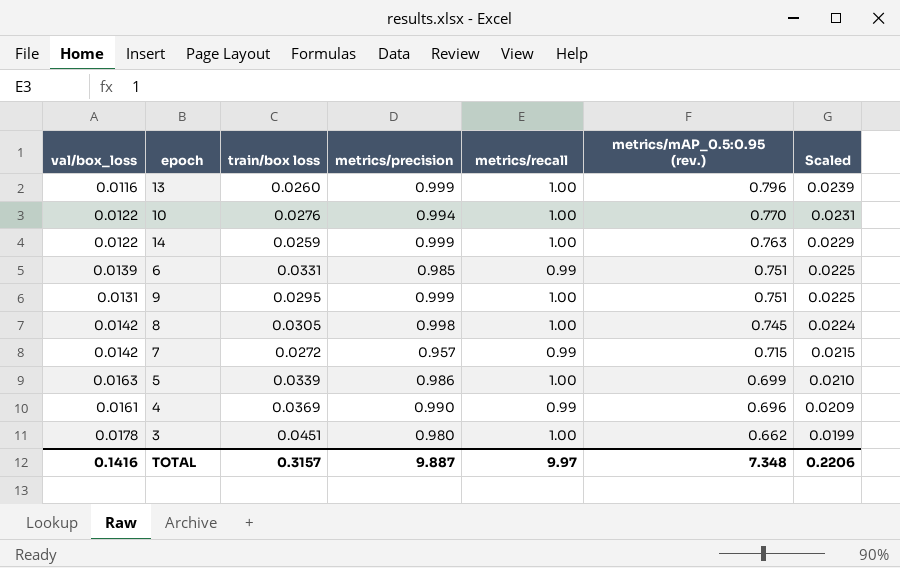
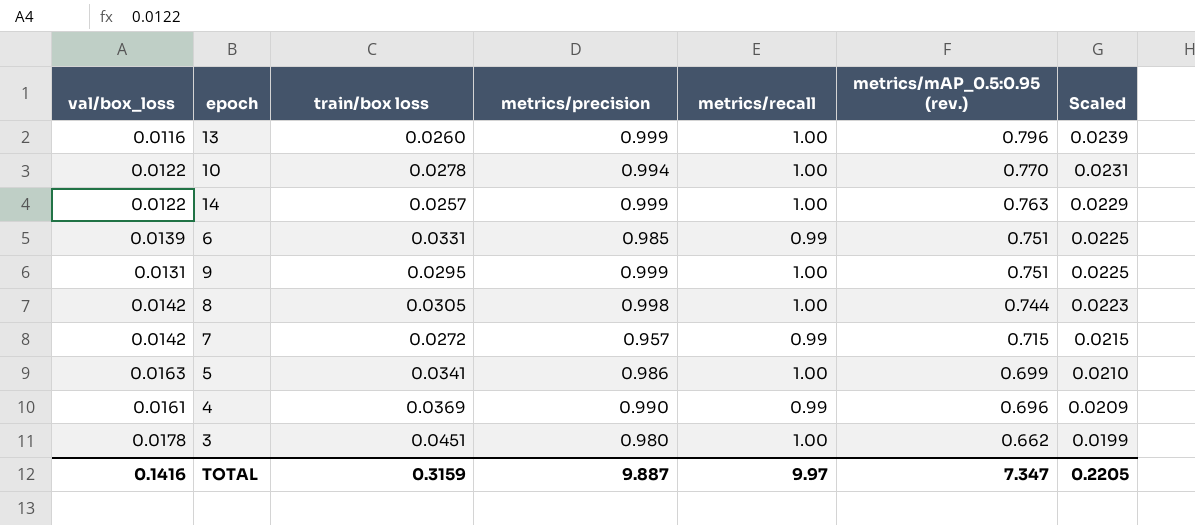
10 | train/box loss: 0.0276 -> 0.0278
14 | train/box loss: 0.0259 -> 0.0257
8 | metrics/mAP_0.5:0.95 (rev.): 0.745 -> 0.744
8 | Scaled: 0.0224 -> 0.0223
5 | train/box loss: 0.0339 -> 0.0341
TOTAL | train/box loss: 0.3157 -> 0.3159
TOTAL | metrics/mAP_0.5:0.95 (rev.): 7.348 -> 7.347
TOTAL | Scaled: 0.2206 -> 0.2205

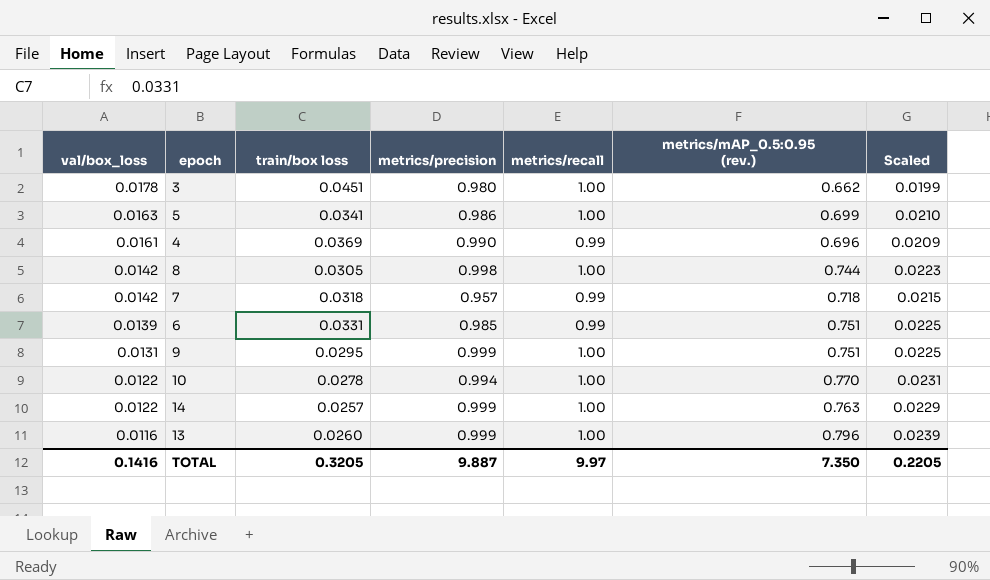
row order: metrics/mAP_0.5:0.95 (rev.) descending -> val/box_loss descending
7 | train/box loss: 0.0272 -> 0.0318
7 | metrics/mAP_0.5:0.95 (rev.): 0.715 -> 0.718
TOTAL | train/box loss: 0.3159 -> 0.3205
TOTAL | metrics/mAP_0.5:0.95 (rev.): 7.347 -> 7.350

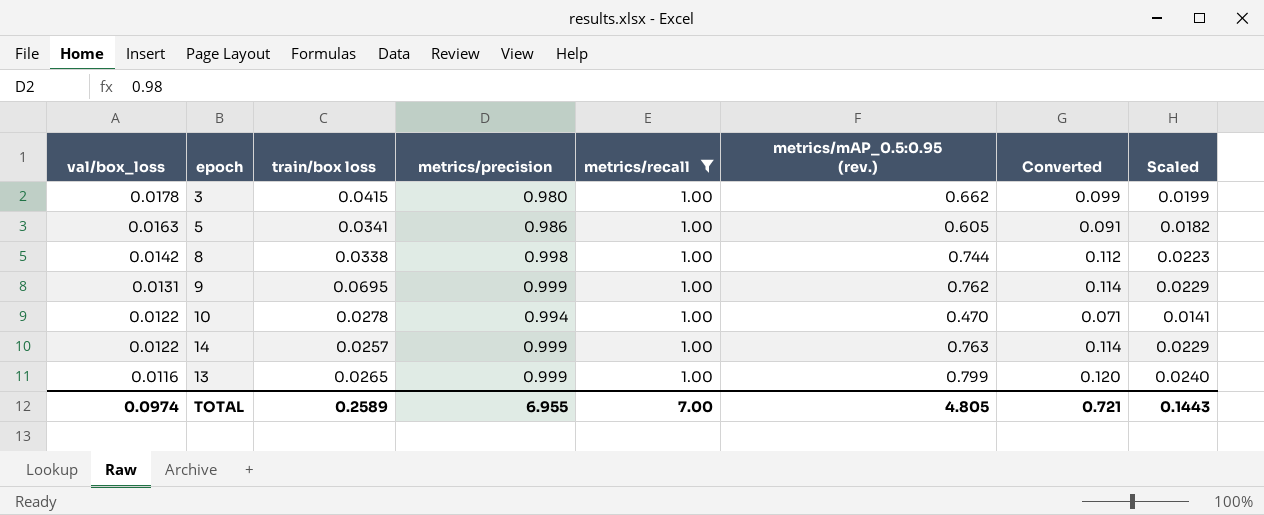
filter: none -> metrics/recall = 1.00
column Converted | formula: none -> [metrics/mAP_0.5:0.95 (rev.)] * 0.15
3 | train/box loss: 0.0451 -> 0.0415
5 | metrics/mAP_0.5:0.95 (rev.): 0.699 -> 0.605
5 | Scaled: 0.0210 -> 0.0182
8 | train/box loss: 0.0305 -> 0.0338
9 | train/box loss: 0.0295 -> 0.0695
9 | metrics/mAP_0.5:0.95 (rev.): 0.751 -> 0.762
9 | Scaled: 0.0225 -> 0.0229
10 | metrics/mAP_0.5:0.95 (rev.): 0.770 -> 0.470
10 | Scaled: 0.0231 -> 0.0141
13 | train/box loss: 0.0260 -> 0.0265
13 | metrics/mAP_0.5:0.95 (rev.): 0.796 -> 0.799
13 | Scaled: 0.0239 -> 0.0240
TOTAL | val/box_loss: 0.1416 -> 0.0974
TOTAL | train/box loss: 0.3205 -> 0.2589
TOTAL | metrics/precision: 9.887 -> 6.955
TOTAL | metrics/recall: 9.97 -> 7.00
TOTAL | metrics/mAP_0.5:0.95 (rev.): 7.350 -> 4.805
TOTAL | Scaled: 0.2205 -> 0.1443

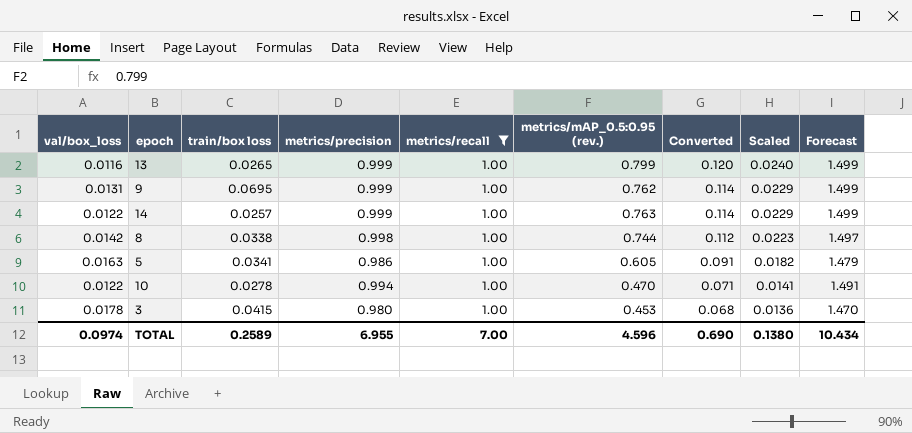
row order: val/box_loss descending -> Converted descending
column Forecast | formula: none -> [metrics/precision] * 1.5
3 | metrics/mAP_0.5:0.95 (rev.): 0.662 -> 0.453
3 | Converted: 0.099 -> 0.068
3 | Scaled: 0.0199 -> 0.0136
TOTAL | metrics/mAP_0.5:0.95 (rev.): 4.805 -> 4.596
TOTAL | Converted: 0.721 -> 0.690
TOTAL | Scaled: 0.1443 -> 0.1380

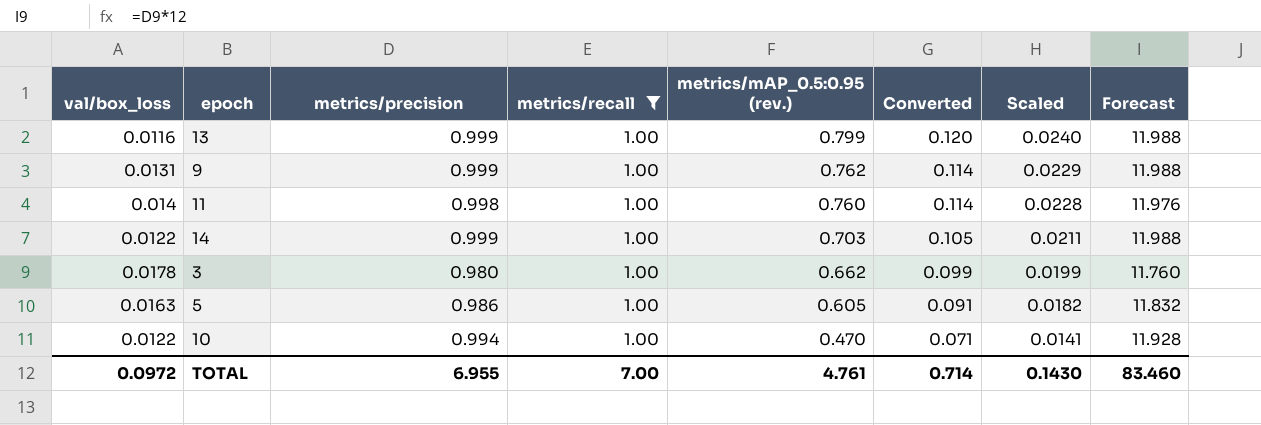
row order: Converted descending -> metrics/mAP_0.5:0.95 (rev.) descending
column train/box loss | position: 3 -> none
column Forecast | formula: [metrics/precision] * 1.5 -> [metrics/precision] * 12
row 8: 0.0142 | 0.0338 | 0.998 | 1.00 | 0.744 | 0.112 | 0.0223 | 1.497 -> none
row 11: none -> 0.014 | 0.998 | 1.00 | 0.760 | 0.114 | 0.0228 | 11.976
14 | metrics/mAP_0.5:0.95 (rev.): 0.763 -> 0.703
14 | Converted: 0.114 -> 0.105
14 | Scaled: 0.0229 -> 0.0211
3 | metrics/mAP_0.5:0.95 (rev.): 0.453 -> 0.662
3 | Converted: 0.068 -> 0.099
3 | Scaled: 0.0136 -> 0.0199
TOTAL | val/box_loss: 0.0974 -> 0.0972
TOTAL | metrics/mAP_0.5:0.95 (rev.): 4.596 -> 4.761
TOTAL | Converted: 0.690 -> 0.714
TOTAL | Scaled: 0.1380 -> 0.1430
TOTAL | Forecast: 10.434 -> 83.460

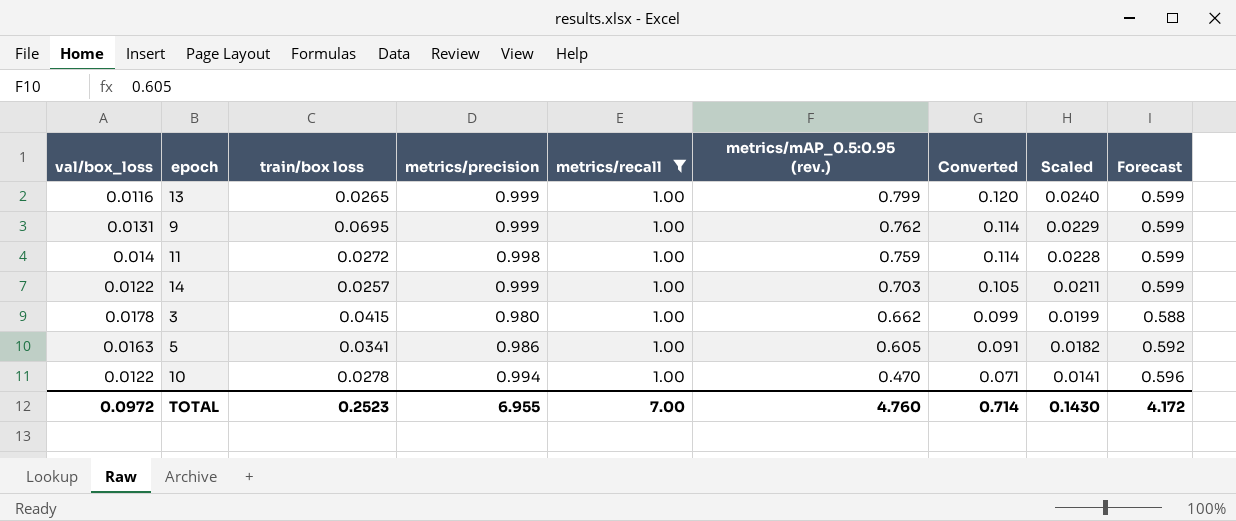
column train/box loss | position: none -> 3
column Forecast | formula: [metrics/precision] * 12 -> [metrics/precision] * 0.6
11 | metrics/mAP_0.5:0.95 (rev.): 0.760 -> 0.759
TOTAL | metrics/mAP_0.5:0.95 (rev.): 4.761 -> 4.760
TOTAL | Forecast: 83.460 -> 4.172

